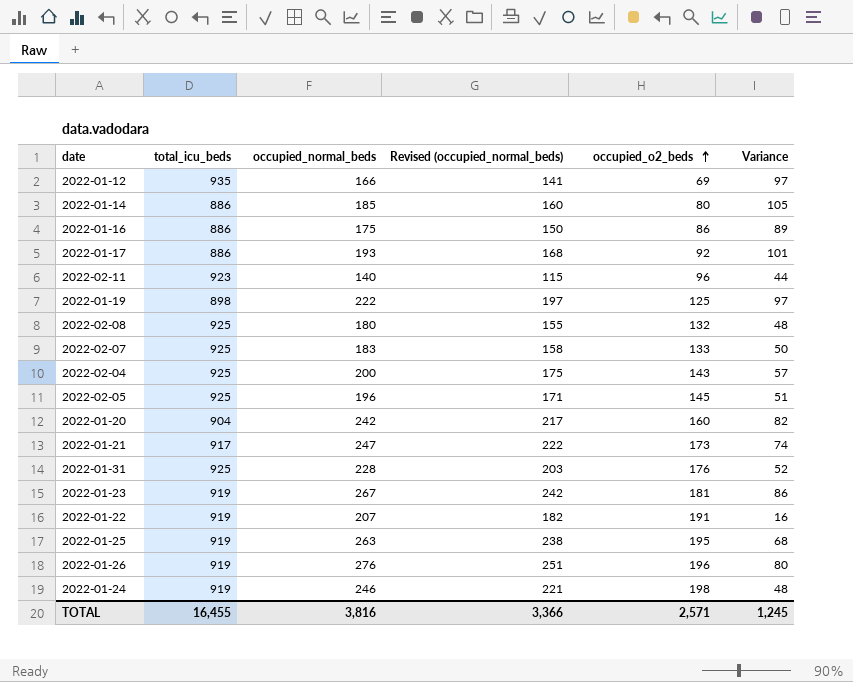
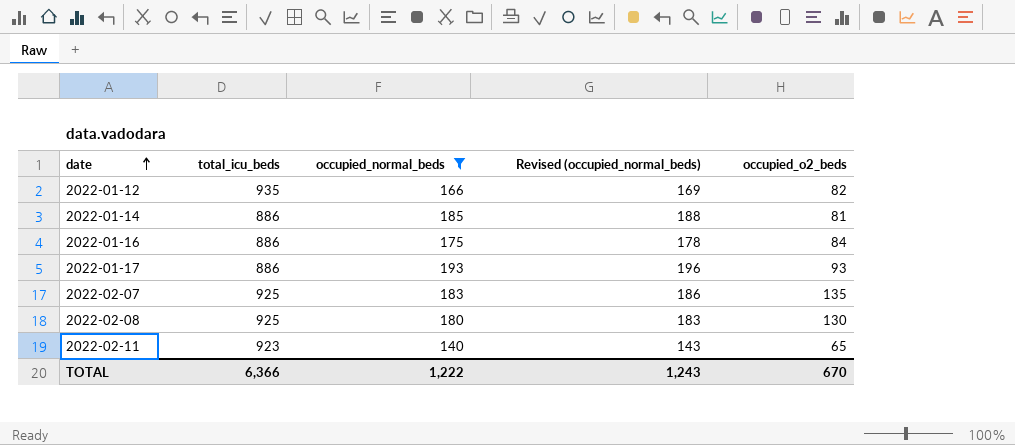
filter: none -> occupied_normal_beds <= 193
row order: occupied_o2_beds ascending -> date ascending
column Variance | formula: [occupied_normal_beds] - [occupied_o2_beds] -> none
column Revised (occupied_normal_beds) | formula: [occupied_normal_beds] - 25 -> [occupied_normal_beds] + 3
2022-01-12 | occupied_o2_beds: 69 -> 82
2022-01-14 | occupied_o2_beds: 80 -> 81
2022-01-16 | occupied_o2_beds: 86 -> 84
2022-01-17 | occupied_o2_beds: 92 -> 93
2022-02-07 | occupied_o2_beds: 133 -> 135
2022-02-08 | occupied_o2_beds: 132 -> 130
2022-02-11 | occupied_o2_beds: 96 -> 65
TOTAL | total_icu_beds: 16,455 -> 6,366
TOTAL | occupied_normal_beds: 3,816 -> 1,222
TOTAL | Revised (occupied_normal_beds): 3,366 -> 1,243
TOTAL | occupied_o2_beds: 2,571 -> 670

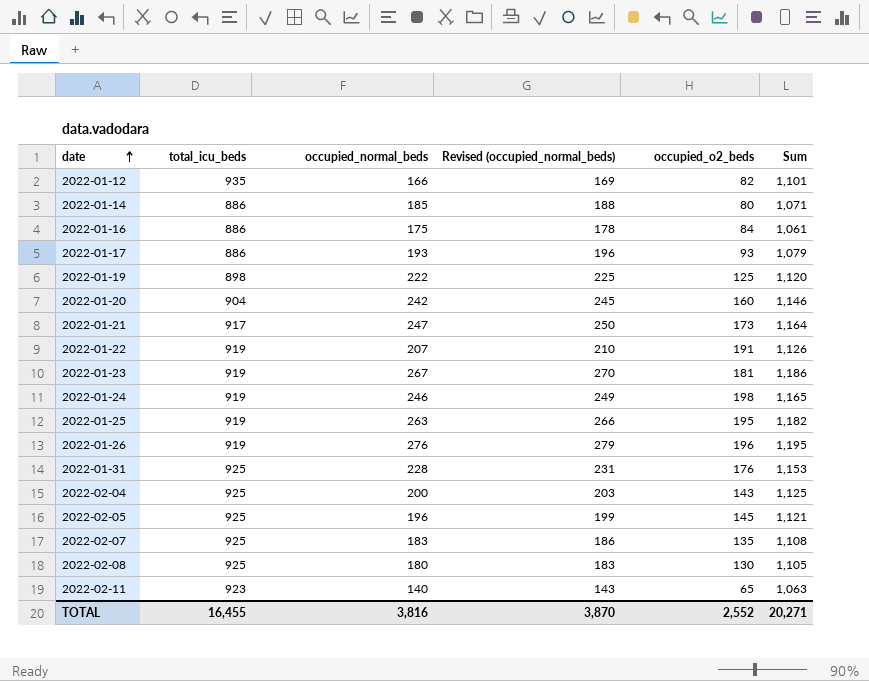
filter: occupied_normal_beds <= 193 -> none
column Sum | formula: none -> [total_icu_beds] + [occupied_normal_beds]
2022-01-14 | occupied_o2_beds: 81 -> 80
TOTAL | total_icu_beds: 6,366 -> 16,455
TOTAL | occupied_normal_beds: 1,222 -> 3,816
TOTAL | Revised (occupied_normal_beds): 1,243 -> 3,870
TOTAL | occupied_o2_beds: 670 -> 2,552

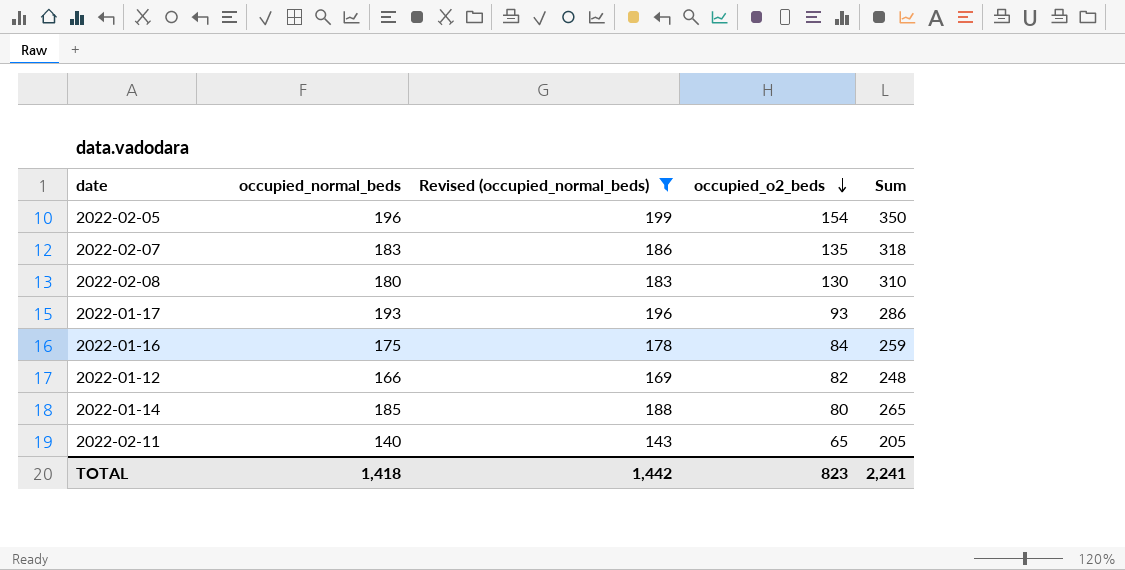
filter: none -> Revised (occupied_normal_beds) <= 199
row order: date ascending -> occupied_o2_beds descending
column total_icu_beds | position: 2 -> none
column Sum | formula: [total_icu_beds] + [occupied_normal_beds] -> [occupied_normal_beds] + [occupied_o2_beds]
2022-02-05 | occupied_o2_beds: 145 -> 154
TOTAL | occupied_normal_beds: 3,816 -> 1,418
TOTAL | Revised (occupied_normal_beds): 3,870 -> 1,442
TOTAL | occupied_o2_beds: 2,552 -> 823
TOTAL | Sum: 20,271 -> 2,241

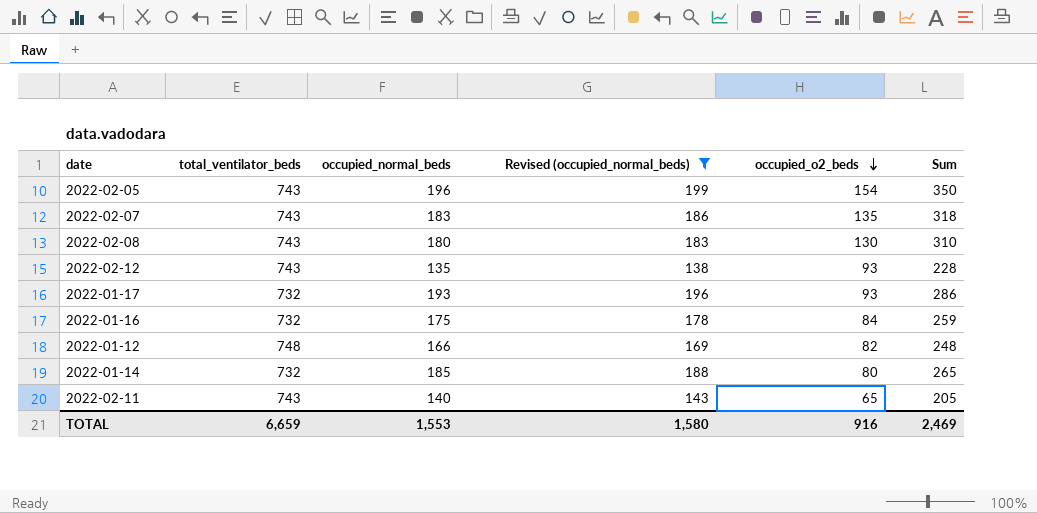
column total_ventilator_beds | position: none -> 2
row 2022-02-12: none -> 743 | 135 | 138 | 93 | 228
TOTAL | occupied_normal_beds: 1,418 -> 1,553
TOTAL | Revised (occupied_normal_beds): 1,442 -> 1,580
TOTAL | occupied_o2_beds: 823 -> 916
TOTAL | Sum: 2,241 -> 2,469

